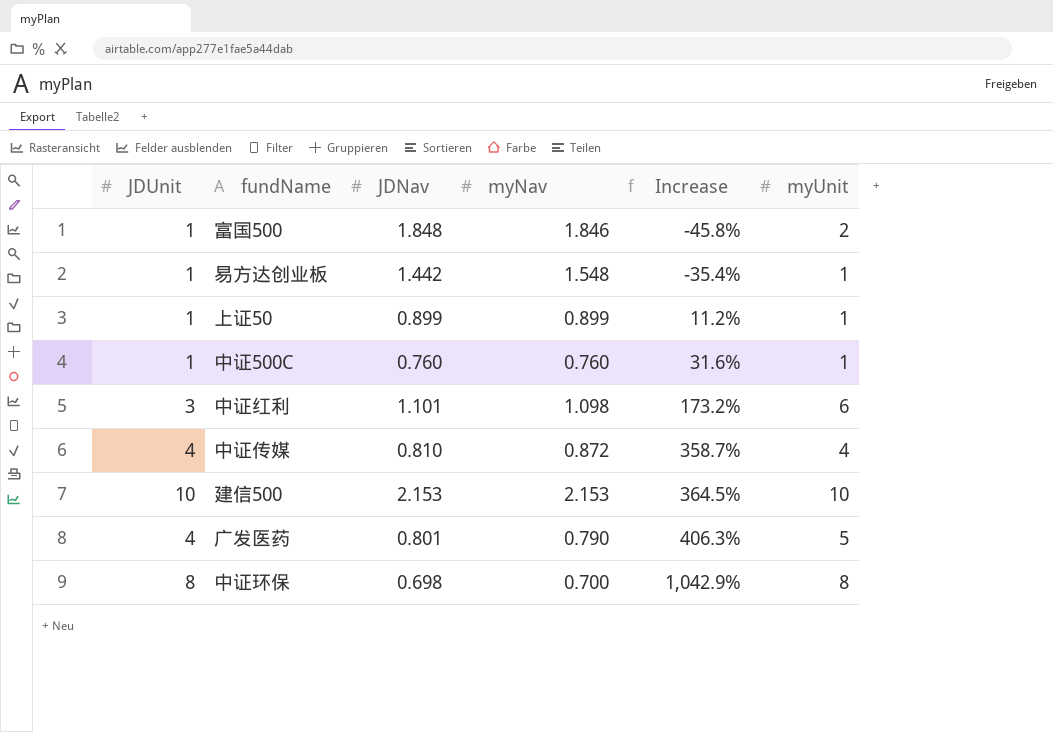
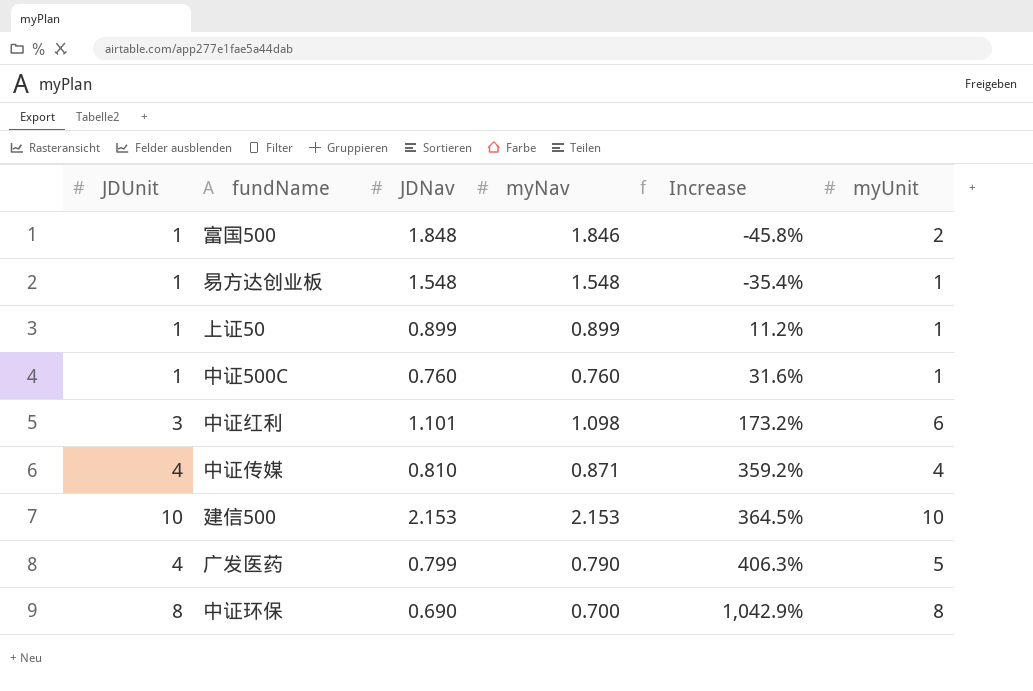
易方达创业板 | JDNav: 1.442 -> 1.548
中证传媒 | myNav: 0.872 -> 0.871
中证传媒 | Increase: 358.7% -> 359.2%
广发医药 | JDNav: 0.801 -> 0.799
中证环保 | JDNav: 0.698 -> 0.690

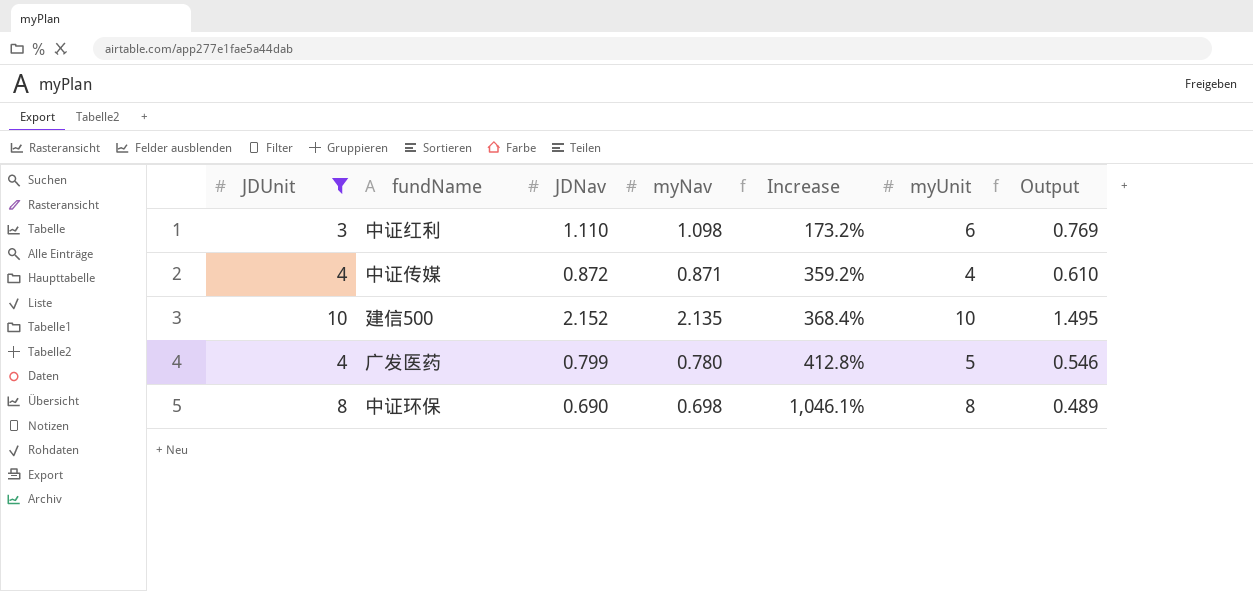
filter: none -> JDUnit != 1
column Output | formula: none -> [myNav] * 0.7
中证红利 | JDNav: 1.101 -> 1.110
中证传媒 | JDNav: 0.810 -> 0.872
建信500 | JDNav: 2.153 -> 2.152
建信500 | myNav: 2.153 -> 2.135
建信500 | Increase: 364.5% -> 368.4%
广发医药 | myNav: 0.790 -> 0.780
广发医药 | Increase: 406.3% -> 412.8%
中证环保 | myNav: 0.700 -> 0.698
中证环保 | Increase: 1,042.9% -> 1,046.1%

